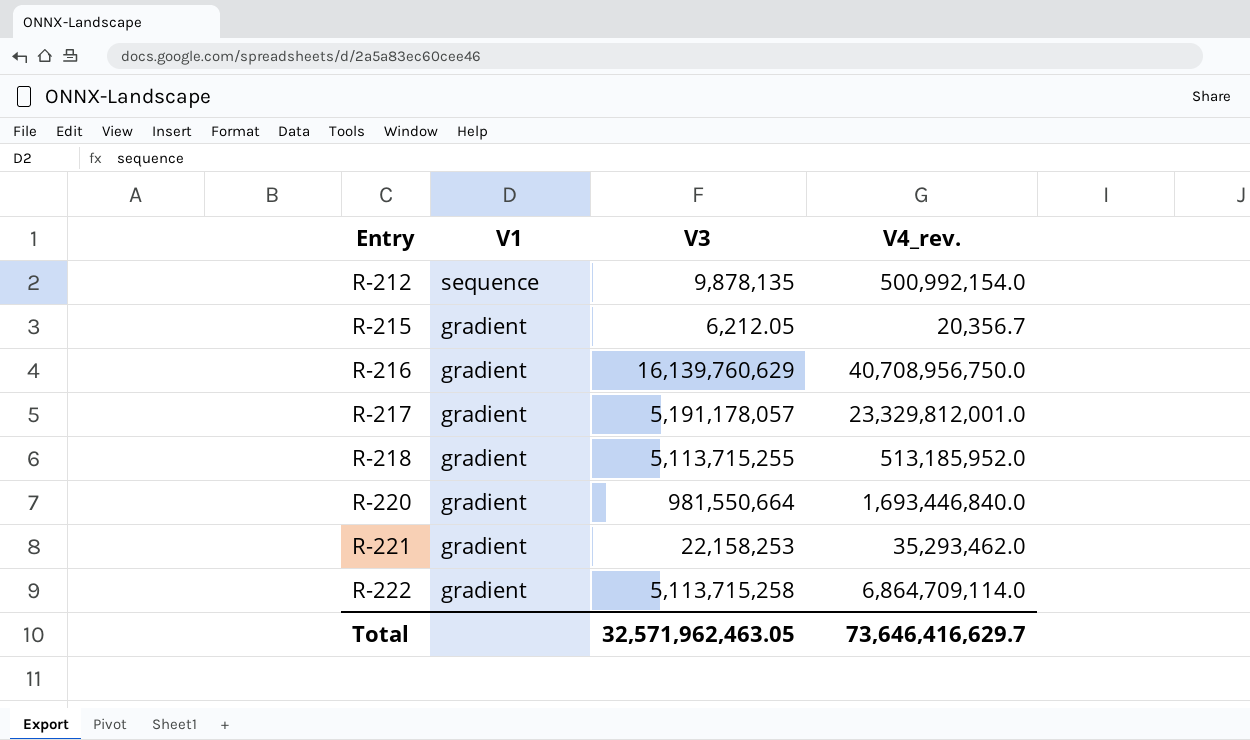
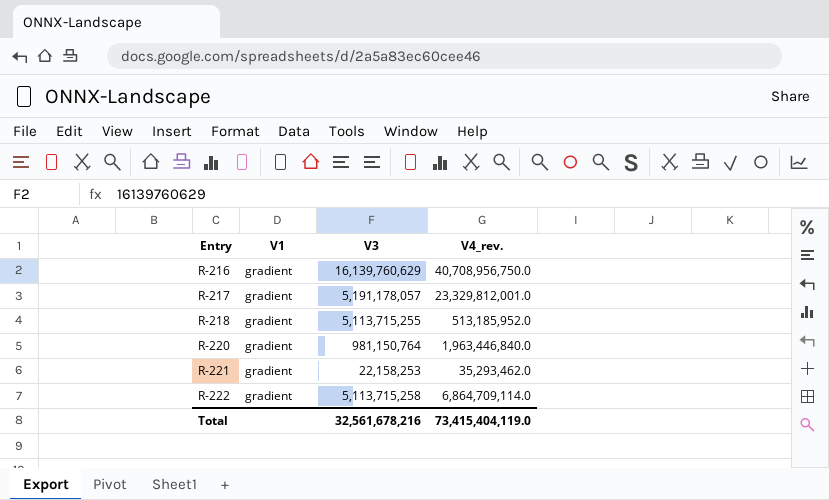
row R-212: sequence | 9,878,135 | 500,992,154.0 -> none
row R-215: gradient | 6,212.05 | 20,356.7 -> none
R-220 | V3: 981,550,664 -> 981,150,764
R-220 | V4_rev.: 1,693,446,840.0 -> 1,963,446,840.0
Total | V3: 32,571,962,463.05 -> 32,561,678,216
Total | V4_rev.: 73,646,416,629.7 -> 73,415,404,119.0

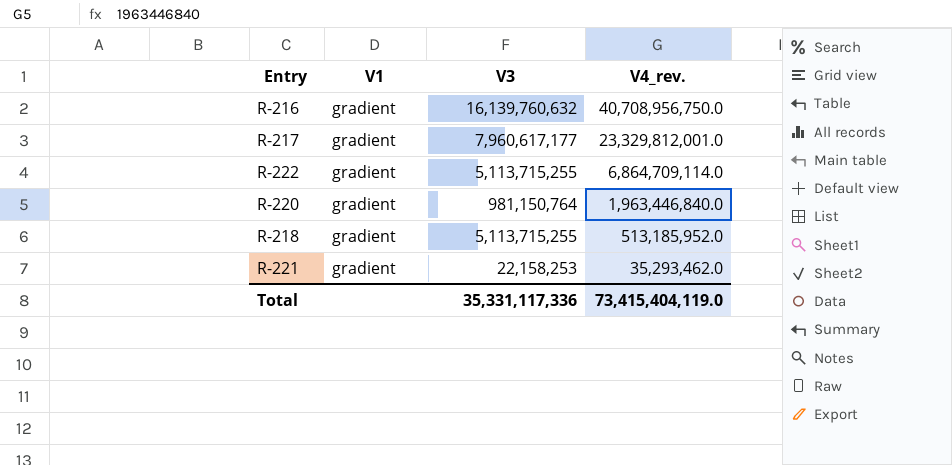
row order: Entry ascending -> V4_rev. descending
R-216 | V3: 16,139,760,629 -> 16,139,760,632
R-217 | V3: 5,191,178,057 -> 7,960,617,177
R-222 | V3: 5,113,715,258 -> 5,113,715,255
Total | V3: 32,561,678,216 -> 35,331,117,336

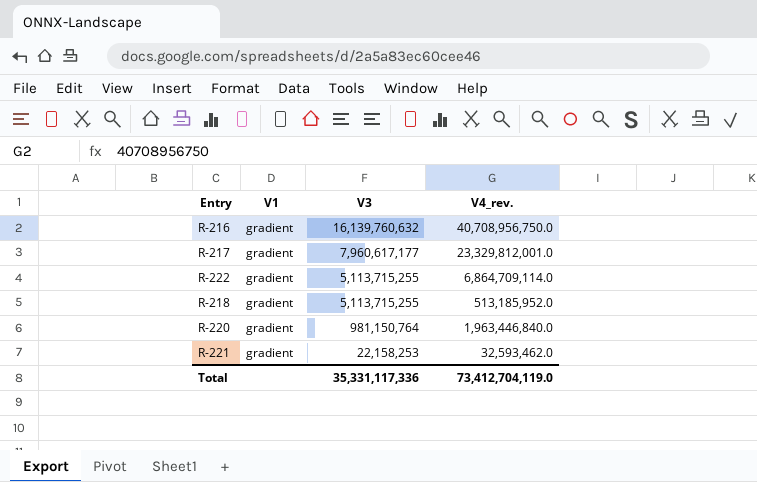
row order: V4_rev. descending -> V3 descending
R-221 | V4_rev.: 35,293,462.0 -> 32,593,462.0
Total | V4_rev.: 73,415,404,119.0 -> 73,412,704,119.0

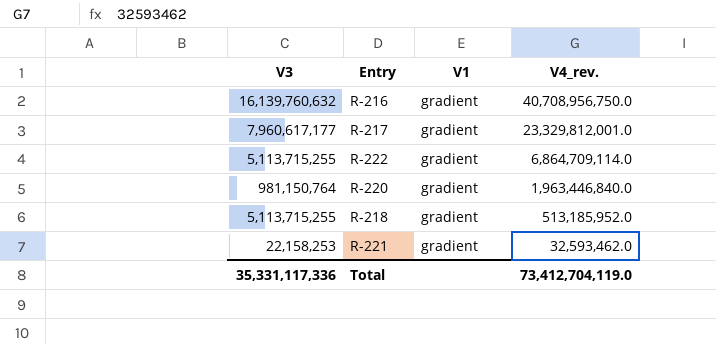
row order: V3 descending -> V4_rev. descending
column V3 | position: 3 -> 1

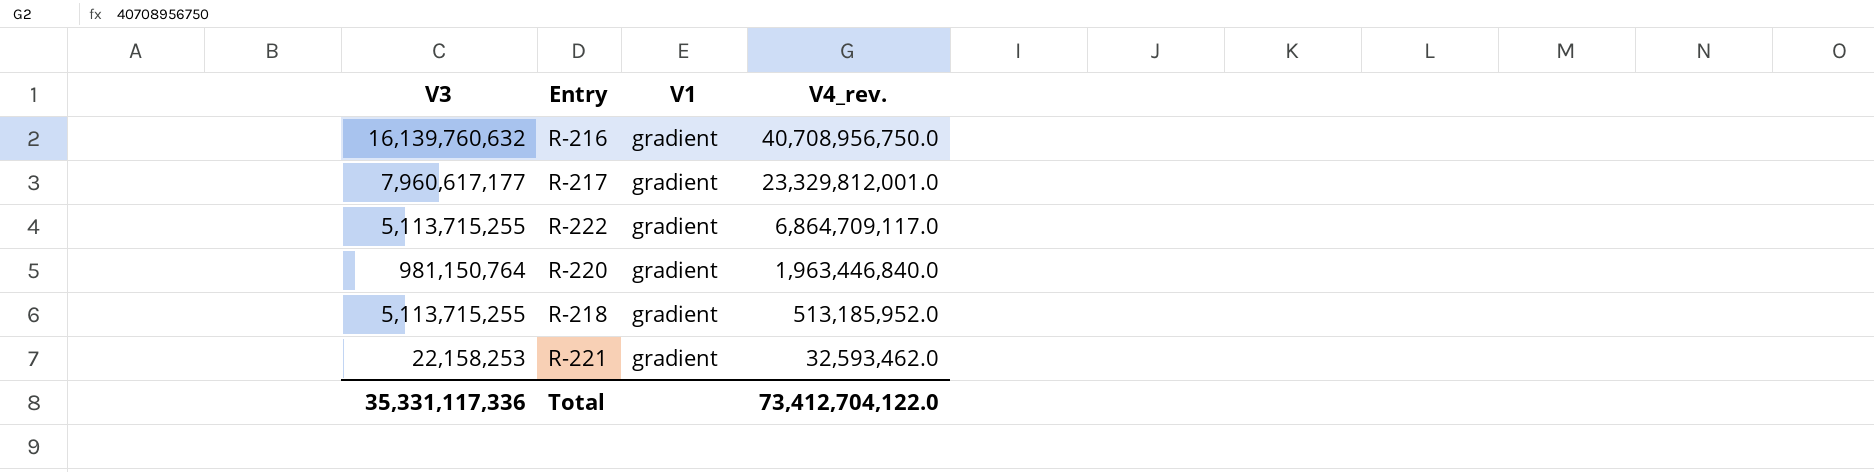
R-222 | V4_rev.: 6,864,709,114.0 -> 6,864,709,117.0
Total | V4_rev.: 73,412,704,119.0 -> 73,412,704,122.0

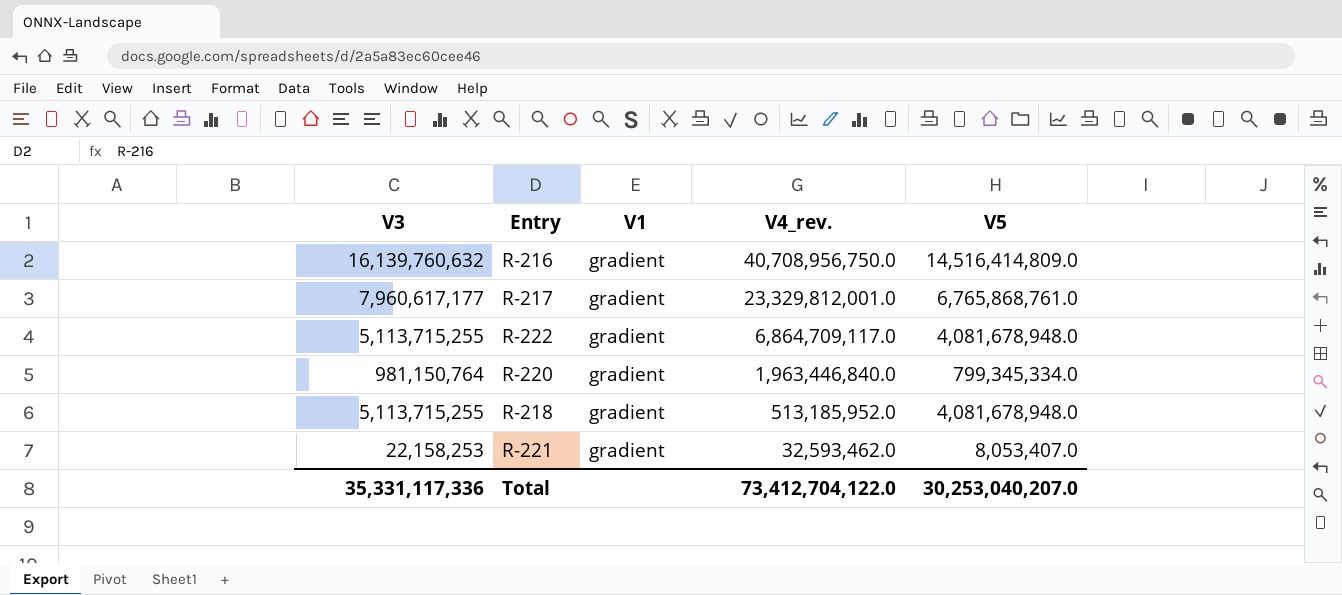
column V5 | position: none -> 5

